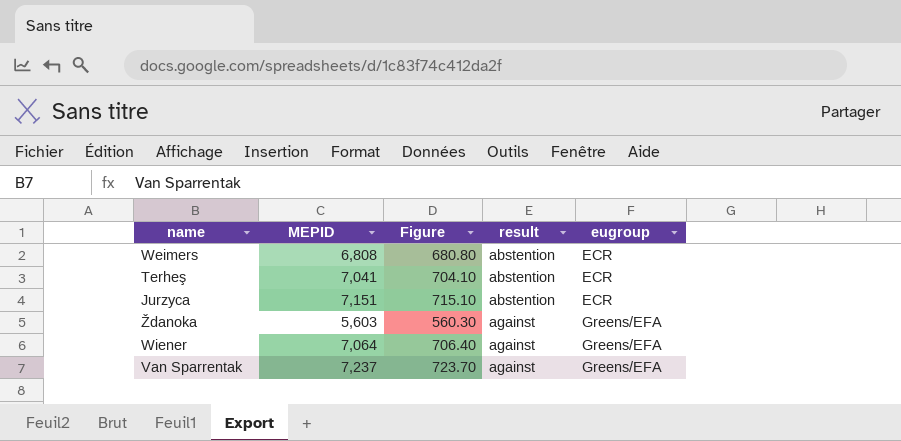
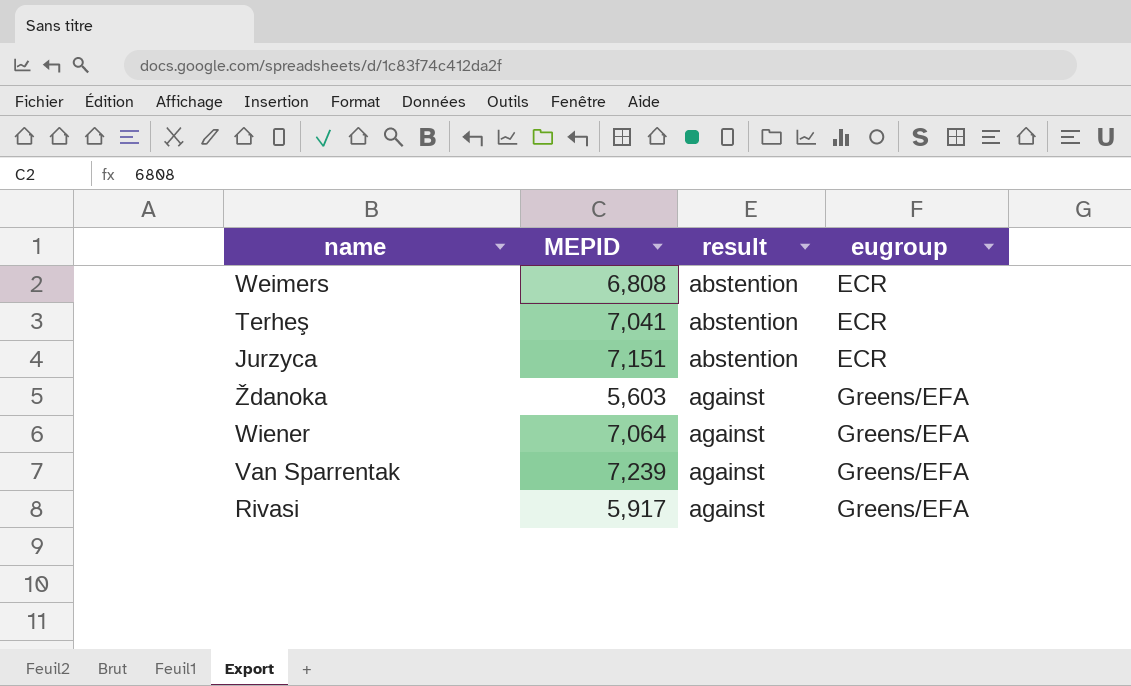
column Figure | formula: [MEPID] * 0.1 -> none
Van Sparrentak | MEPID: 7,237 -> 7,239
row Rivasi: none -> 5,917 | against | Greens/EFA

